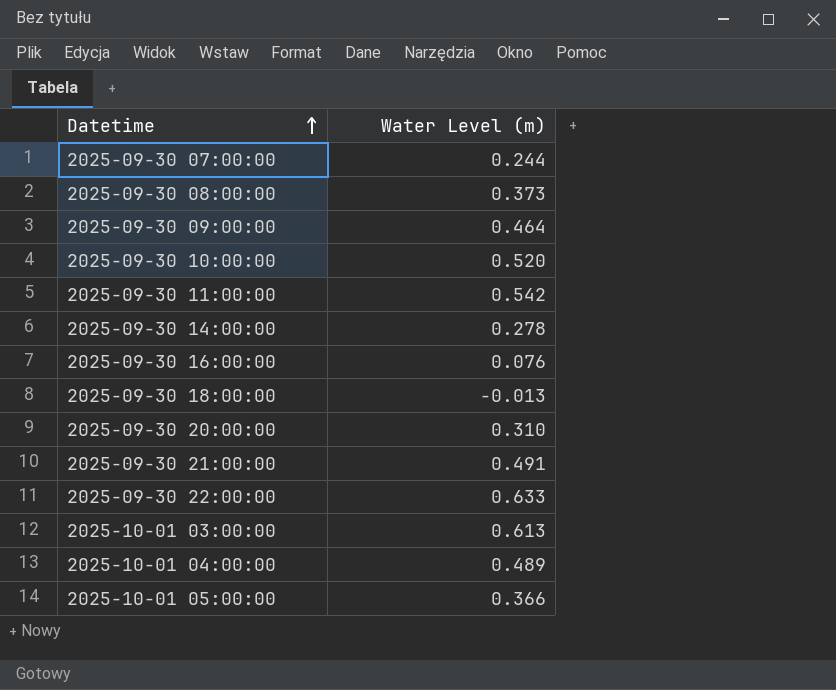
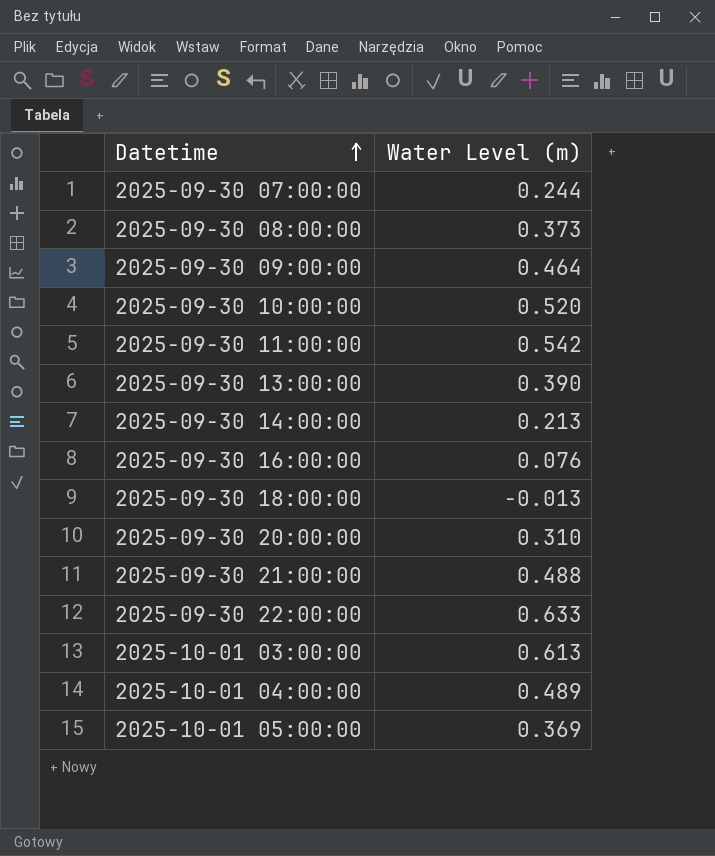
row 2025-09-30 13:00:00: none -> 0.390
2025-09-30 14:00:00 | Water Level (m): 0.278 -> 0.213
2025-09-30 21:00:00 | Water Level (m): 0.491 -> 0.488
2025-10-01 05:00:00 | Water Level (m): 0.366 -> 0.369

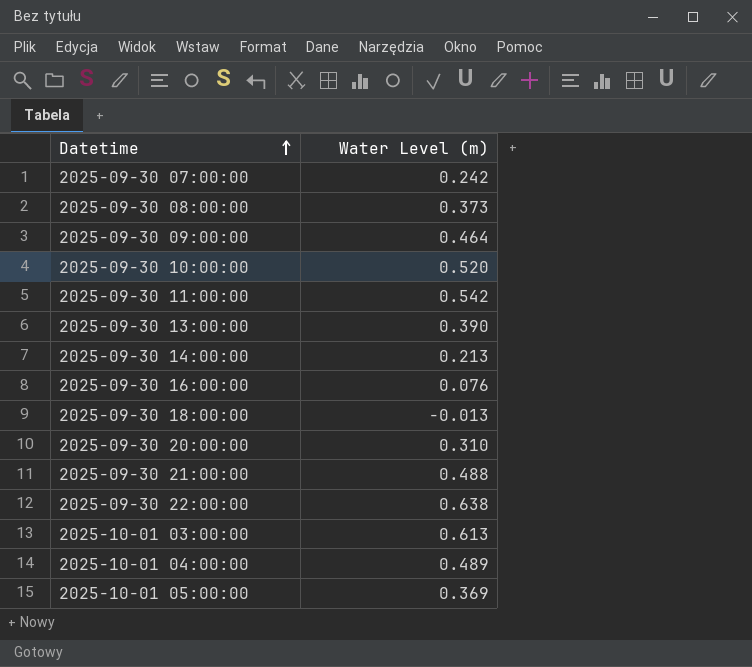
2025-09-30 07:00:00 | Water Level (m): 0.244 -> 0.242
2025-09-30 22:00:00 | Water Level (m): 0.633 -> 0.638

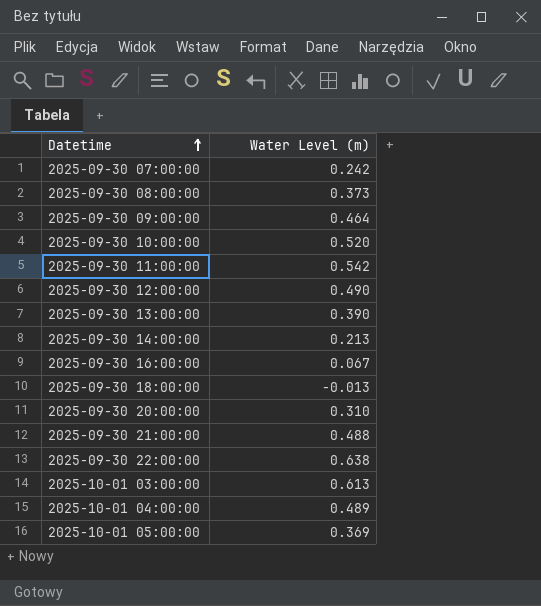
row 2025-09-30 12:00:00: none -> 0.490
2025-09-30 16:00:00 | Water Level (m): 0.076 -> 0.067

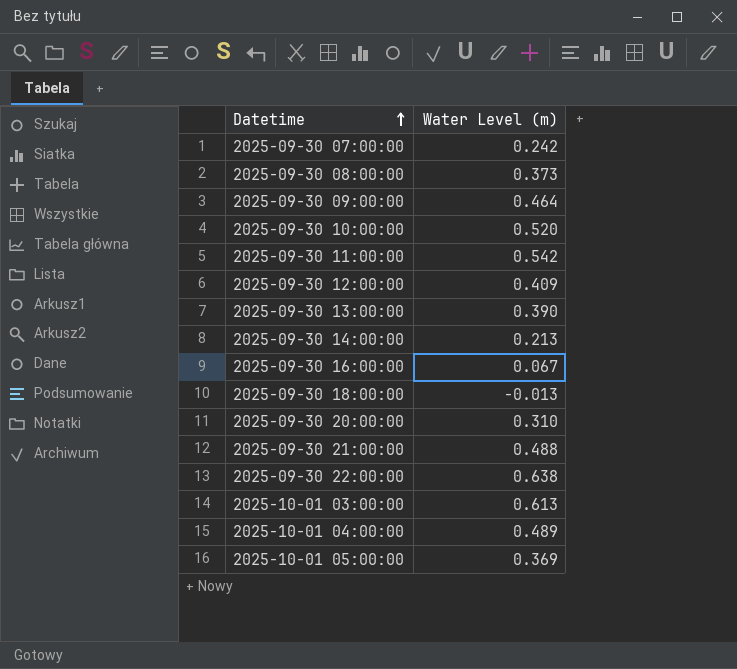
2025-09-30 12:00:00 | Water Level (m): 0.490 -> 0.409

